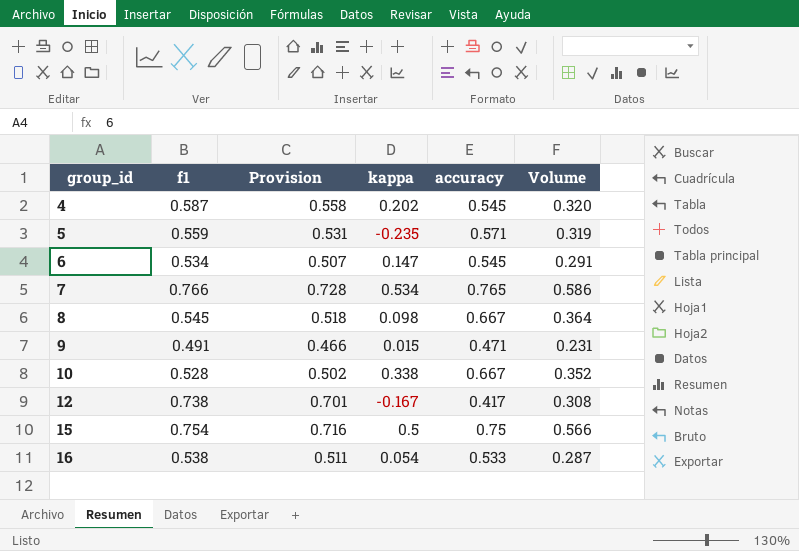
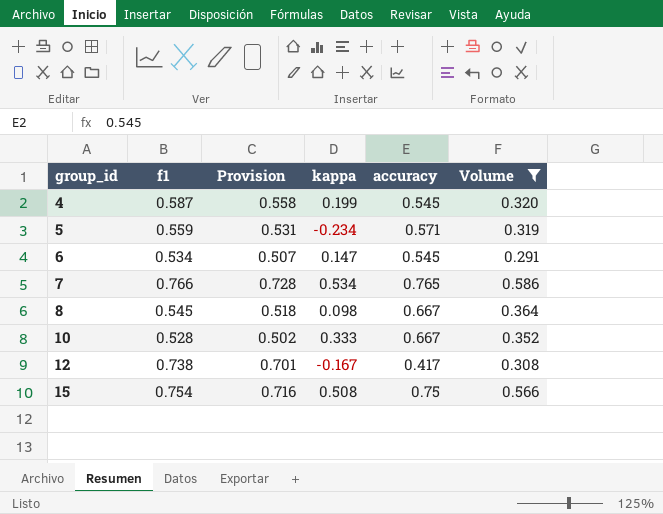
filter: none -> Volume >= 0.291
4 | kappa: 0.202 -> 0.199
5 | kappa: -0.235 -> -0.234
10 | kappa: 0.338 -> 0.333
15 | kappa: 0.5 -> 0.508

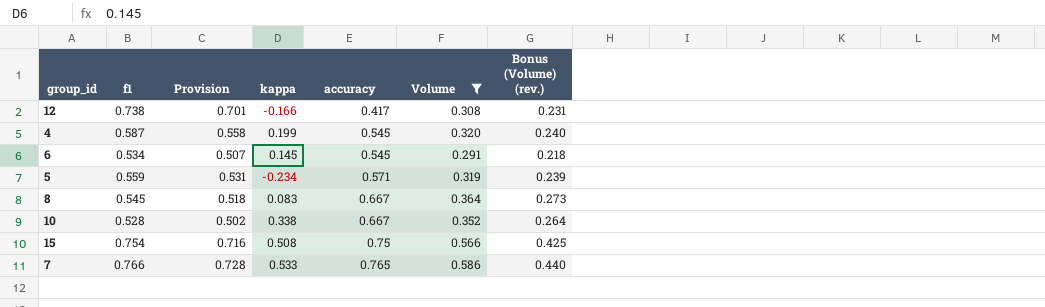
row order: group_id ascending -> accuracy ascending
column Bonus (Volume) (rev.) | formula: none -> [Volume] * 0.75
12 | kappa: -0.167 -> -0.166
6 | kappa: 0.147 -> 0.145
8 | kappa: 0.098 -> 0.083
10 | kappa: 0.333 -> 0.338
7 | kappa: 0.534 -> 0.533

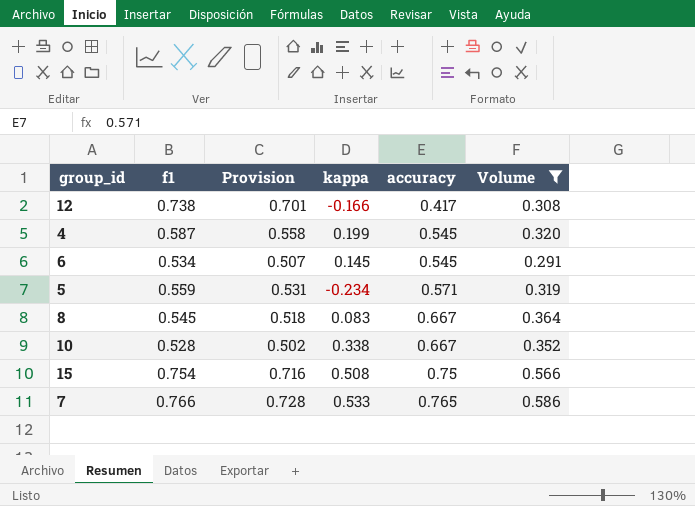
column Bonus (Volume) (rev.) | formula: [Volume] * 0.75 -> none

